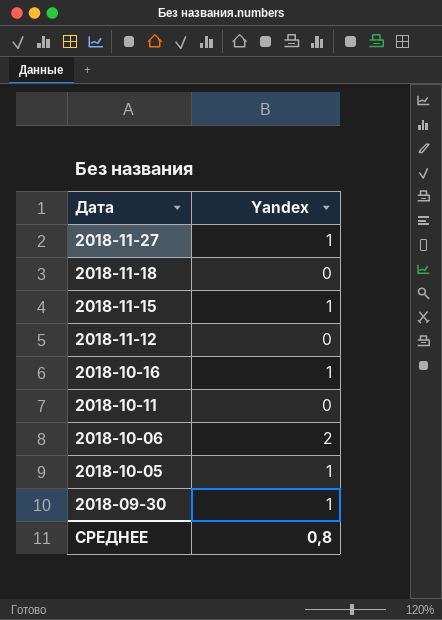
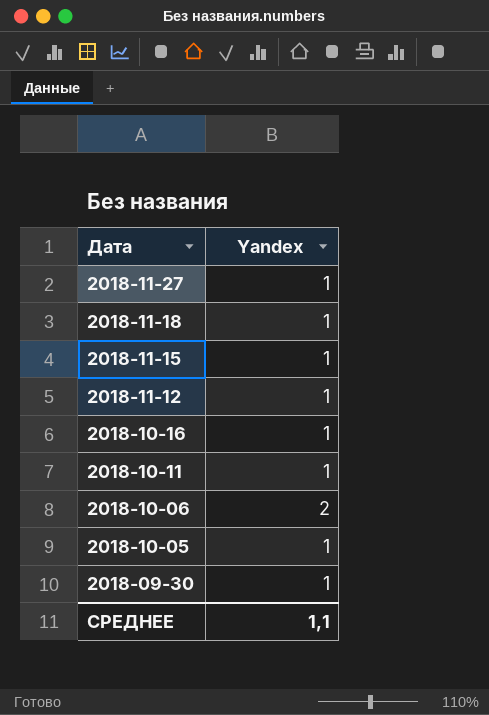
2018-11-18 | Yandex: 0 -> 1
2018-11-12 | Yandex: 0 -> 1
2018-10-11 | Yandex: 0 -> 1
СРЕДНЕЕ | Yandex: 0,8 -> 1,1

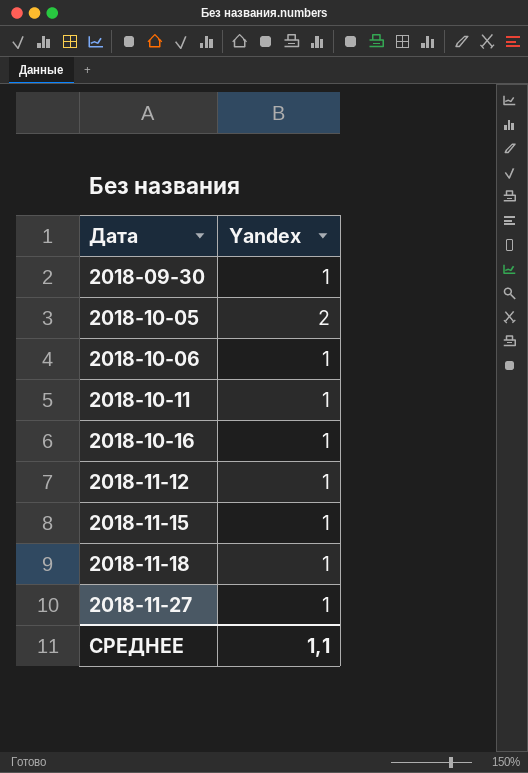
row order: Дата descending -> Дата ascending
2018-10-05 | Yandex: 1 -> 2
2018-10-06 | Yandex: 2 -> 1

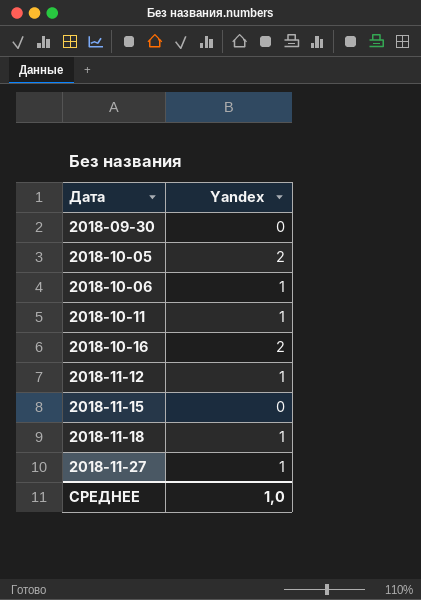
2018-09-30 | Yandex: 1 -> 0
2018-10-16 | Yandex: 1 -> 2
2018-11-15 | Yandex: 1 -> 0
СРЕДНЕЕ | Yandex: 1,1 -> 1,0

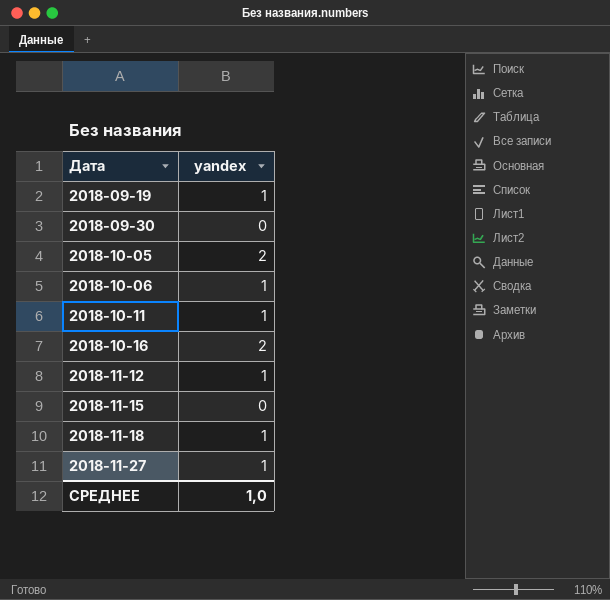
column name: Yandex -> yandex
row 2018-09-19: none -> 1

